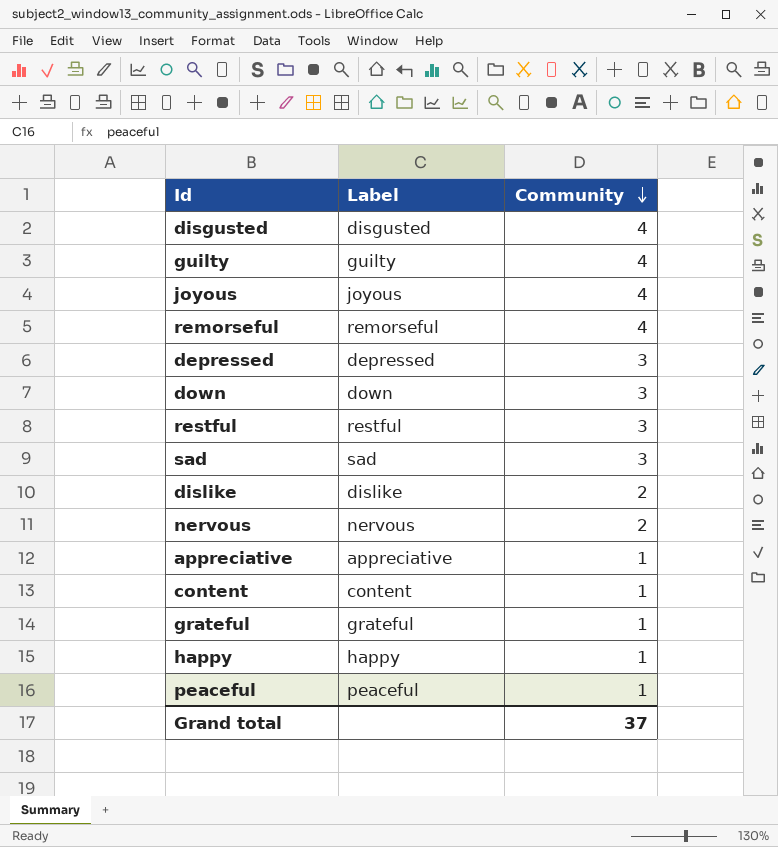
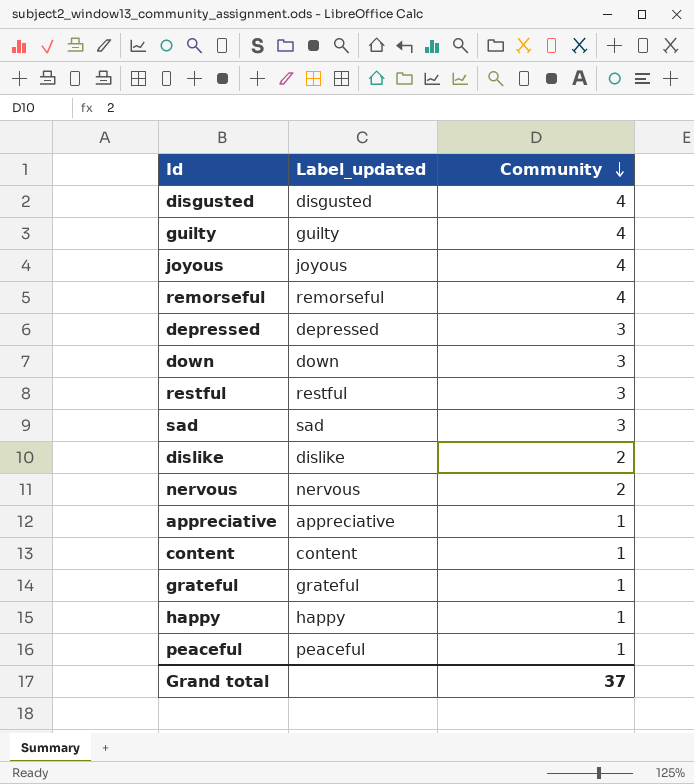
column name: Label -> Label_updated

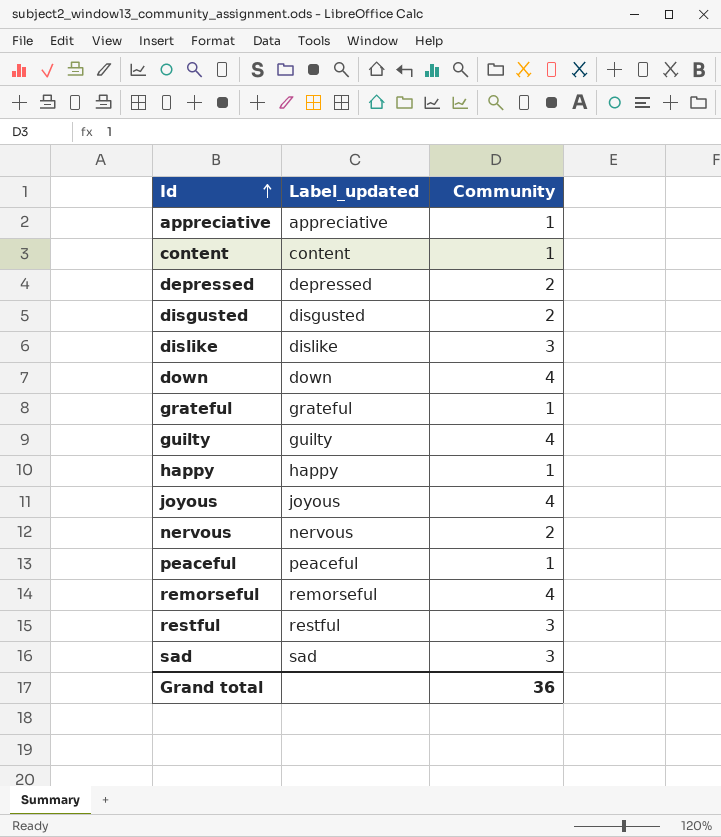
row order: Community descending -> Id ascending
depressed | Community: 3 -> 2
disgusted | Community: 4 -> 2
dislike | Community: 2 -> 3
down | Community: 3 -> 4
Grand total | Community: 37 -> 36

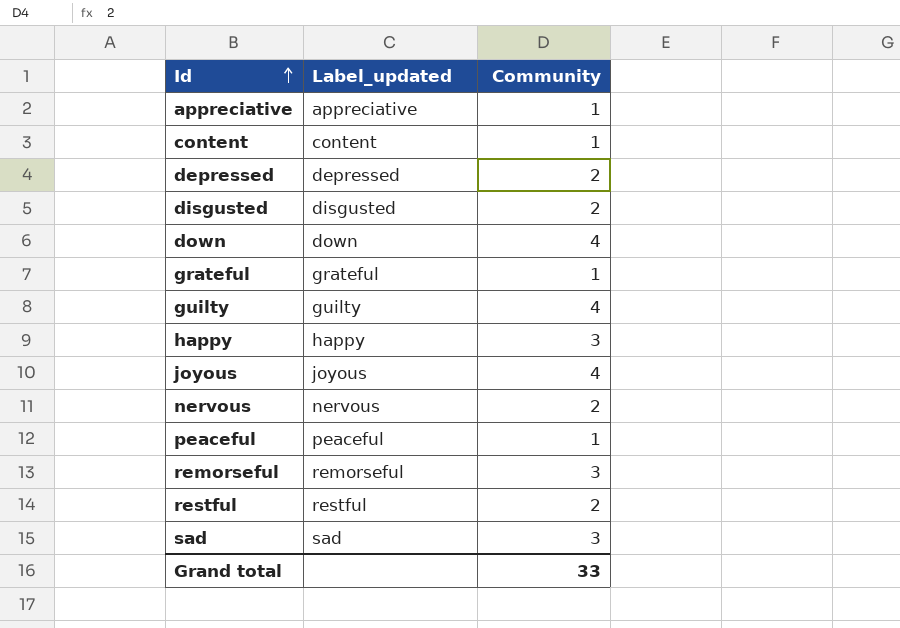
row dislike: dislike | 3 -> none
happy | Community: 1 -> 3
remorseful | Community: 4 -> 3
restful | Community: 3 -> 2
Grand total | Community: 36 -> 33

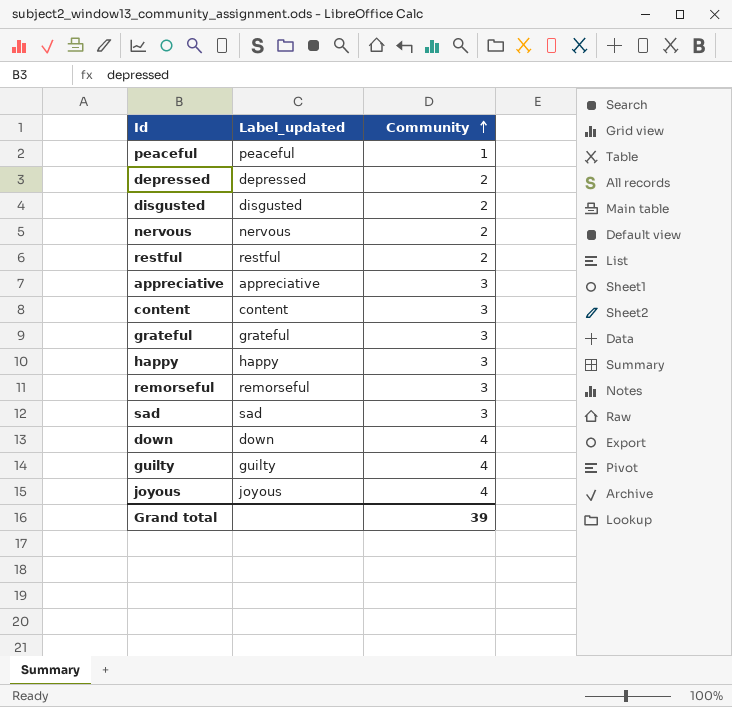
row order: Id ascending -> Community ascending
appreciative | Community: 1 -> 3
content | Community: 1 -> 3
grateful | Community: 1 -> 3
Grand total | Community: 33 -> 39

